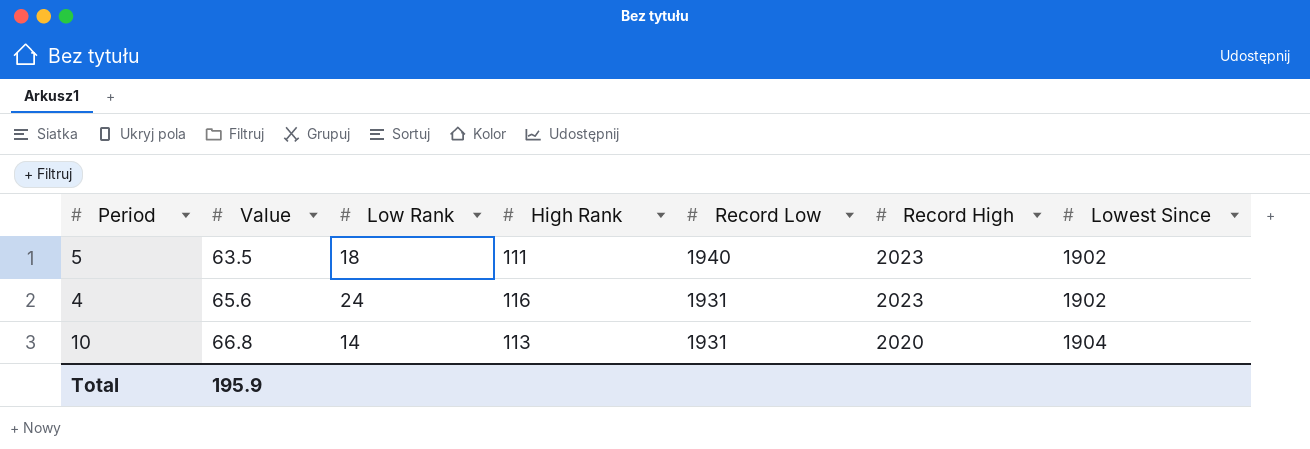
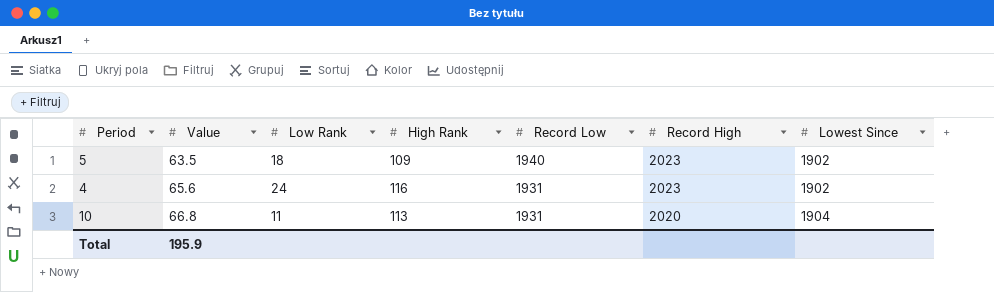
5 | High Rank: 111 -> 109
10 | Low Rank: 14 -> 11

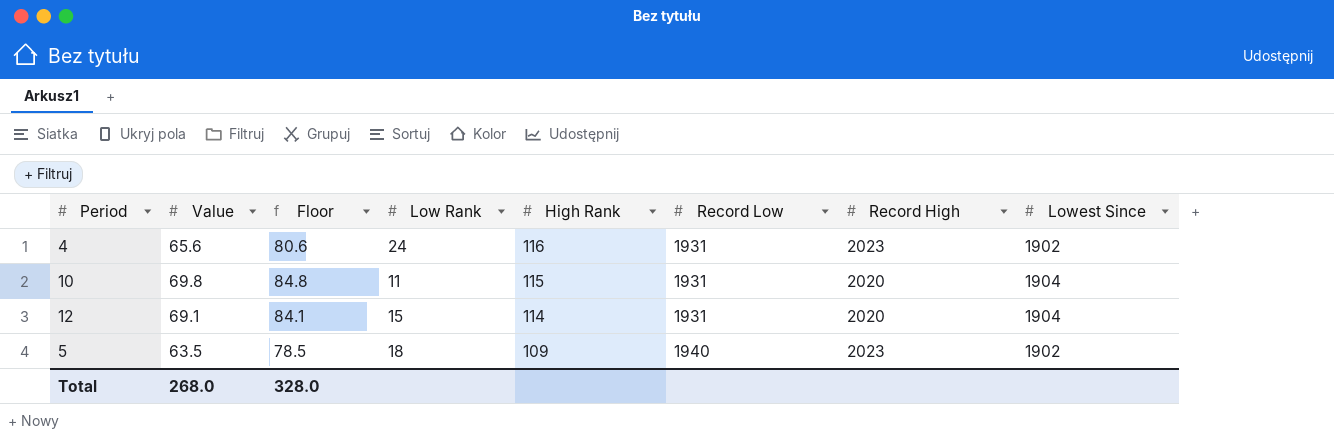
row order: Value ascending -> High Rank descending
column Floor | formula: none -> [Value] + 15
10 | Value: 66.8 -> 69.8
10 | High Rank: 113 -> 115
row 12: none -> 69.1 | 84.1 | 15 | 114 | 1931 | 2020 | 1904
Total | Value: 195.9 -> 268.0

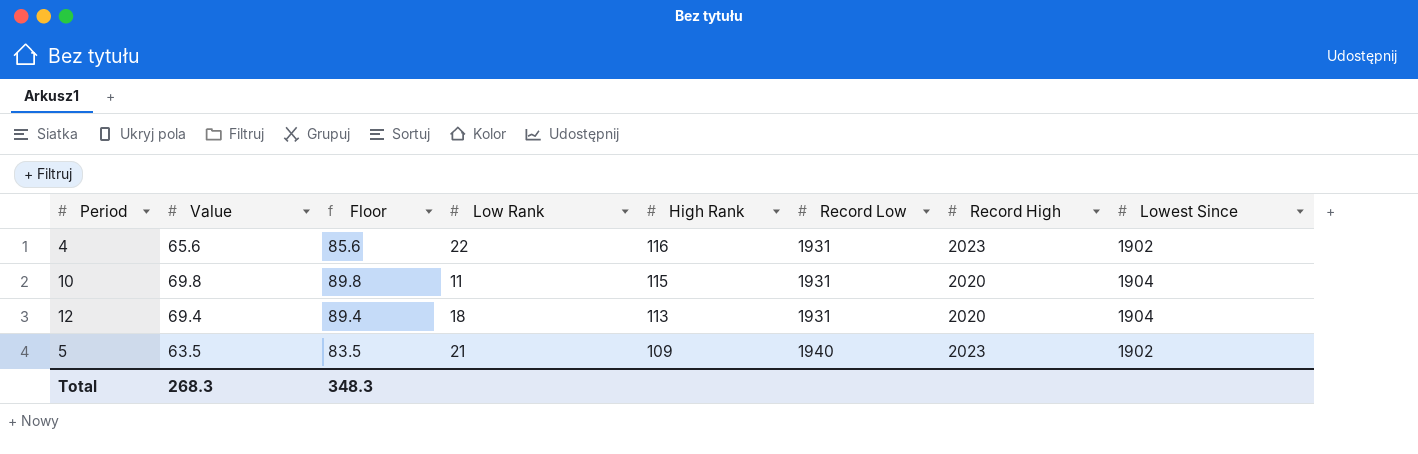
column Floor | formula: [Value] + 15 -> [Value] + 20
4 | Low Rank: 24 -> 22
12 | Value: 69.1 -> 69.4
12 | Low Rank: 15 -> 18
12 | High Rank: 114 -> 113
5 | Low Rank: 18 -> 21
Total | Value: 268.0 -> 268.3
Total | Floor: 328.0 -> 348.3

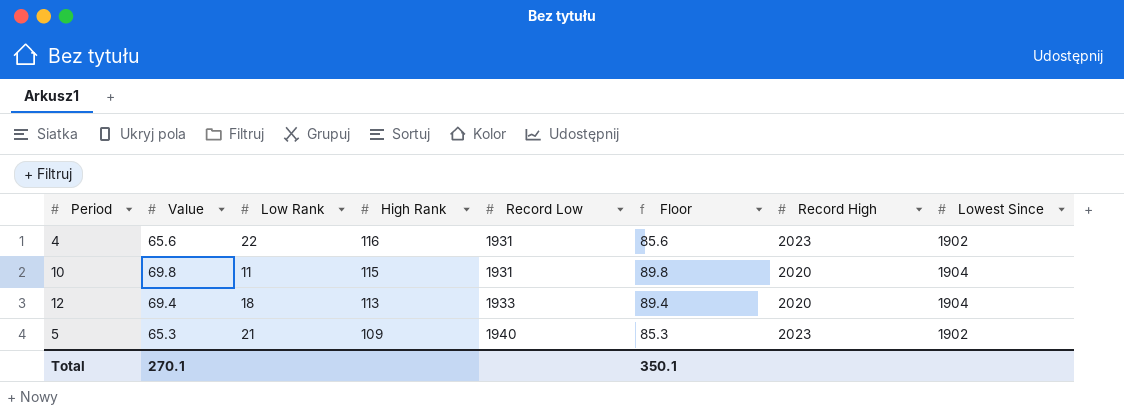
column Floor | position: 3 -> 6
12 | Record Low: 1931 -> 1933
5 | Value: 63.5 -> 65.3
5 | Floor: 83.5 -> 85.3
Total | Value: 268.3 -> 270.1
Total | Floor: 348.3 -> 350.1

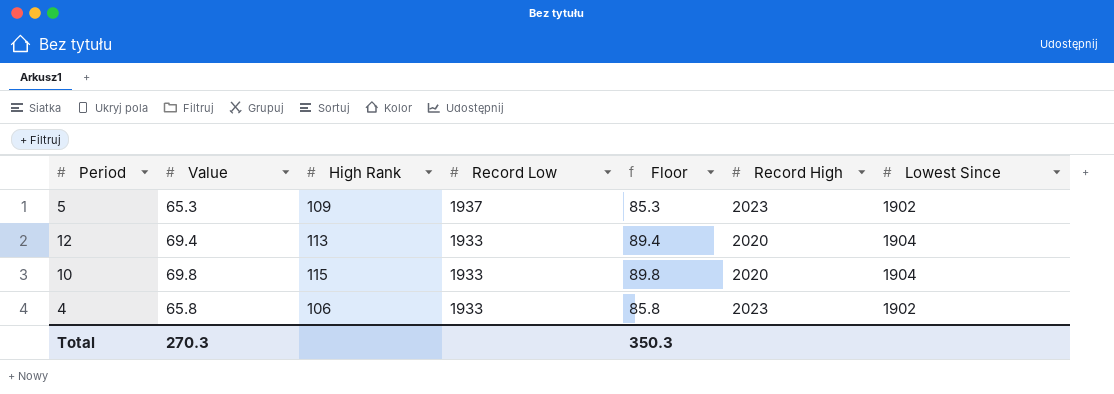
row order: High Rank descending -> Record Low descending
column Low Rank | position: 3 -> none
5 | Record Low: 1940 -> 1937
10 | Record Low: 1931 -> 1933
4 | Value: 65.6 -> 65.8
4 | High Rank: 116 -> 106
4 | Record Low: 1931 -> 1933
4 | Floor: 85.6 -> 85.8
Total | Value: 270.1 -> 270.3
Total | Floor: 350.1 -> 350.3

